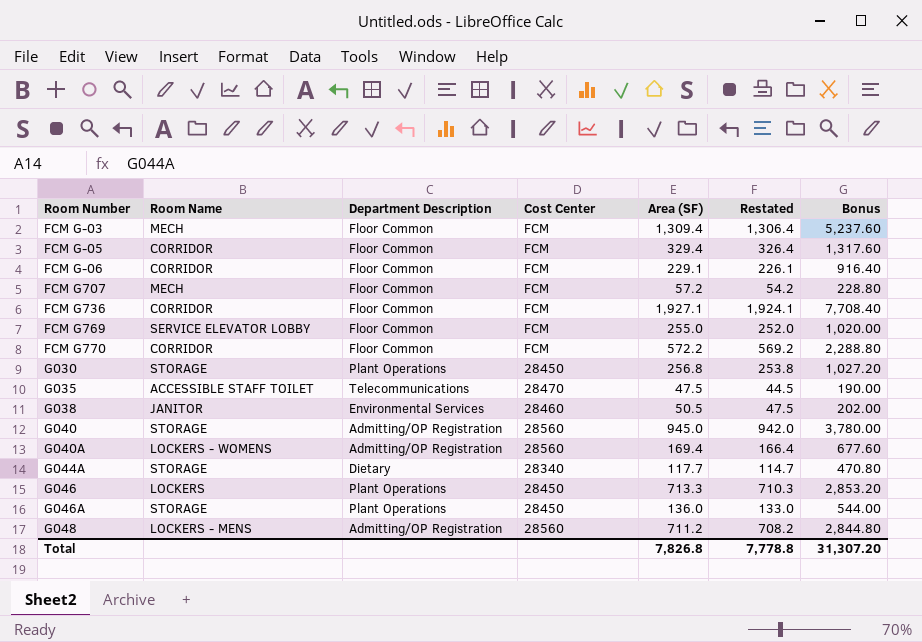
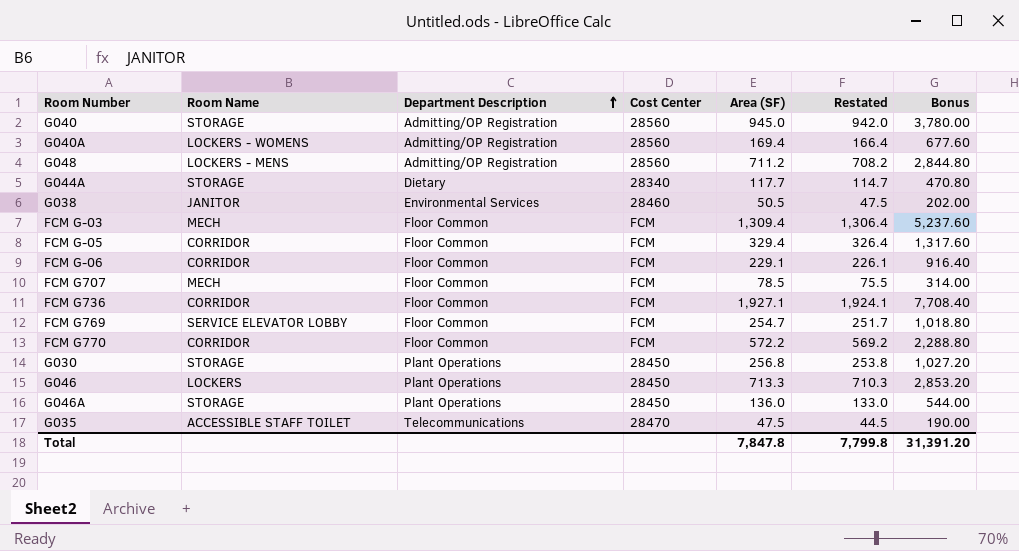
row order: none -> Department Description ascending
FCM G707 | Area (SF): 57.2 -> 78.5
FCM G707 | Restated: 54.2 -> 75.5
FCM G707 | Bonus: 228.80 -> 314.00
FCM G769 | Area (SF): 255.0 -> 254.7
FCM G769 | Restated: 252.0 -> 251.7
FCM G769 | Bonus: 1,020.00 -> 1,018.80
Total | Area (SF): 7,826.8 -> 7,847.8
Total | Restated: 7,778.8 -> 7,799.8
Total | Bonus: 31,307.20 -> 31,391.20

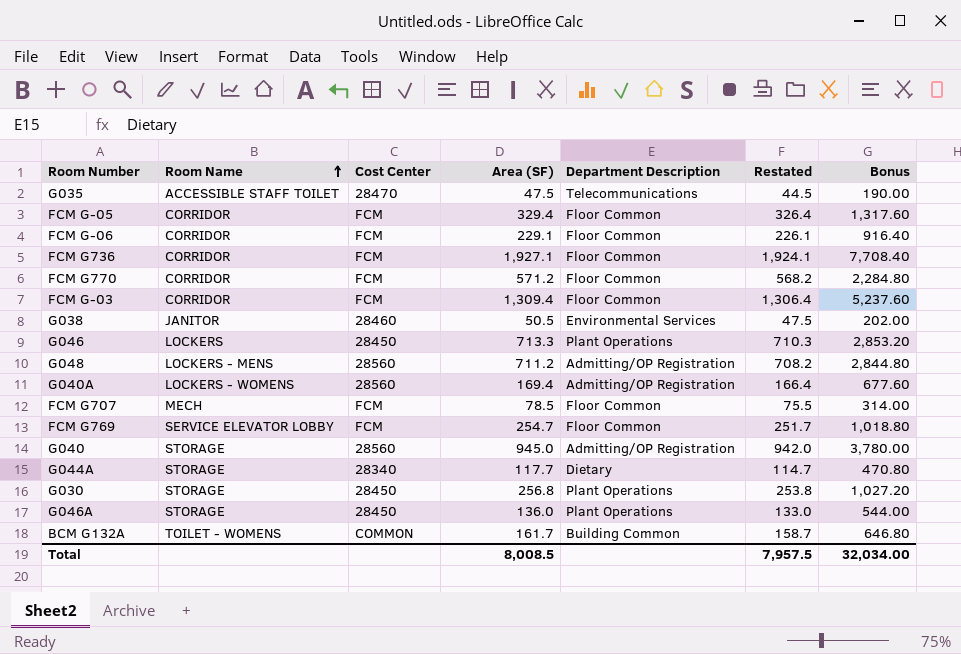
row order: Department Description ascending -> Room Name ascending
column Department Description | position: 3 -> 5
FCM G770 | Area (SF): 572.2 -> 571.2
FCM G770 | Restated: 569.2 -> 568.2
FCM G770 | Bonus: 2,288.80 -> 2,284.80
FCM G-03 | Room Name: MECH -> CORRIDOR
row BCM G132A: none -> TOILET - WOMENS | COMMON | 161.7 | Building Common | 158.7 | 646.80
Total | Area (SF): 7,847.8 -> 8,008.5
Total | Restated: 7,799.8 -> 7,957.5
Total | Bonus: 31,391.20 -> 32,034.00

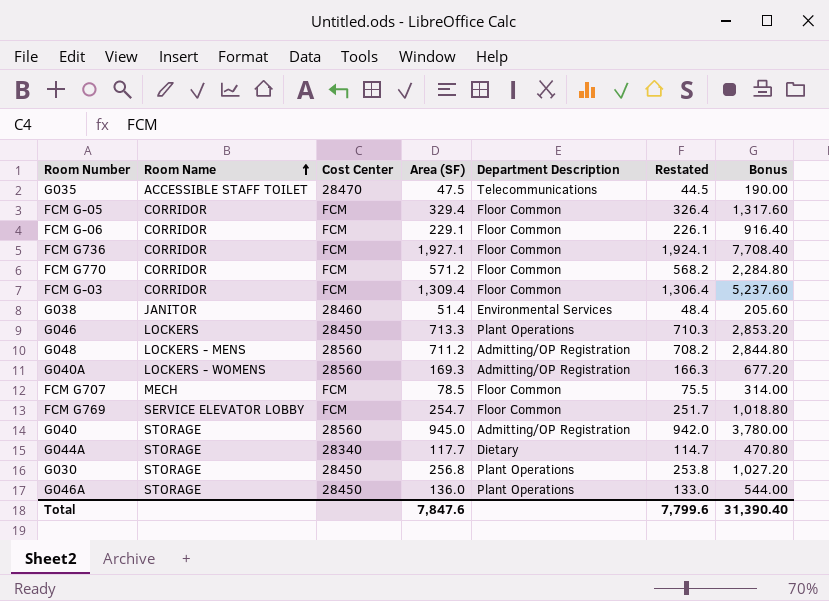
row BCM G132A: TOILET - WOMENS | COMMON | 161.7 | Building Common | 158.7 | 646.80 -> none
G038 | Area (SF): 50.5 -> 51.4
G038 | Restated: 47.5 -> 48.4
G038 | Bonus: 202.00 -> 205.60
G040A | Area (SF): 169.4 -> 169.3
G040A | Restated: 166.4 -> 166.3
G040A | Bonus: 677.60 -> 677.20
Total | Area (SF): 8,008.5 -> 7,847.6
Total | Restated: 7,957.5 -> 7,799.6
Total | Bonus: 32,034.00 -> 31,390.40

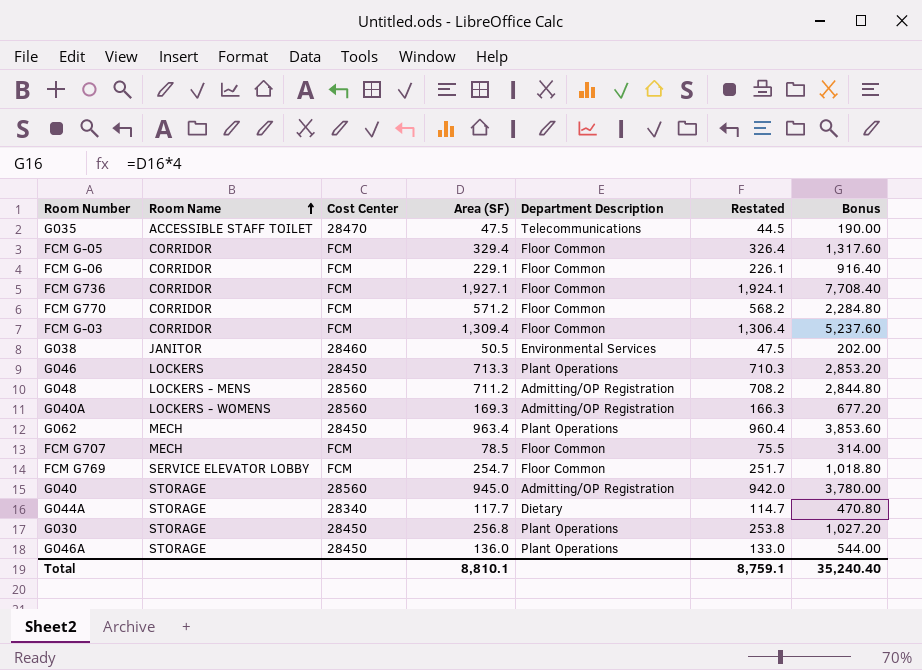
G038 | Area (SF): 51.4 -> 50.5
G038 | Restated: 48.4 -> 47.5
G038 | Bonus: 205.60 -> 202.00
row G062: none -> MECH | 28450 | 963.4 | Plant Operations | 960.4 | 3,853.60
Total | Area (SF): 7,847.6 -> 8,810.1
Total | Restated: 7,799.6 -> 8,759.1
Total | Bonus: 31,390.40 -> 35,240.40

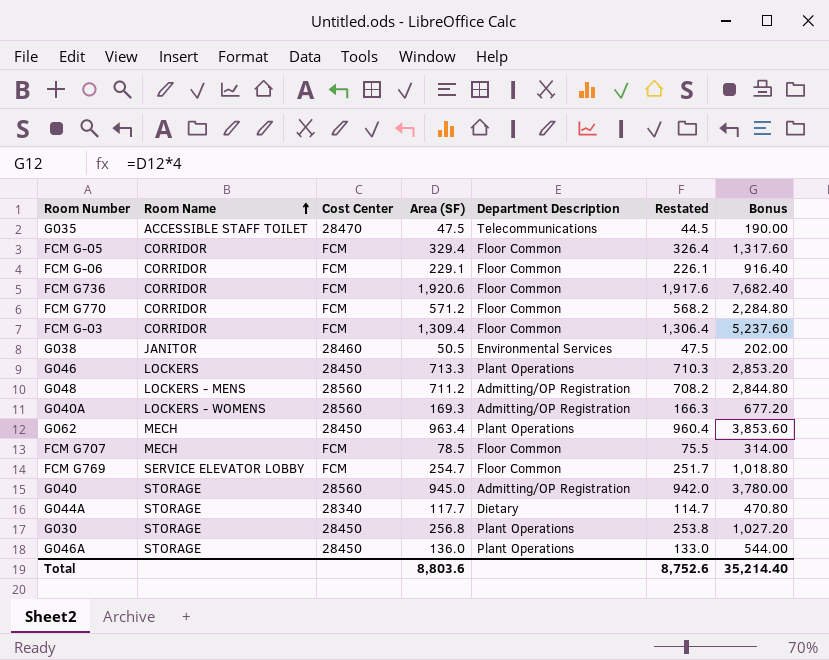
FCM G736 | Area (SF): 1,927.1 -> 1,920.6
FCM G736 | Restated: 1,924.1 -> 1,917.6
FCM G736 | Bonus: 7,708.40 -> 7,682.40
Total | Area (SF): 8,810.1 -> 8,803.6
Total | Restated: 8,759.1 -> 8,752.6
Total | Bonus: 35,240.40 -> 35,214.40

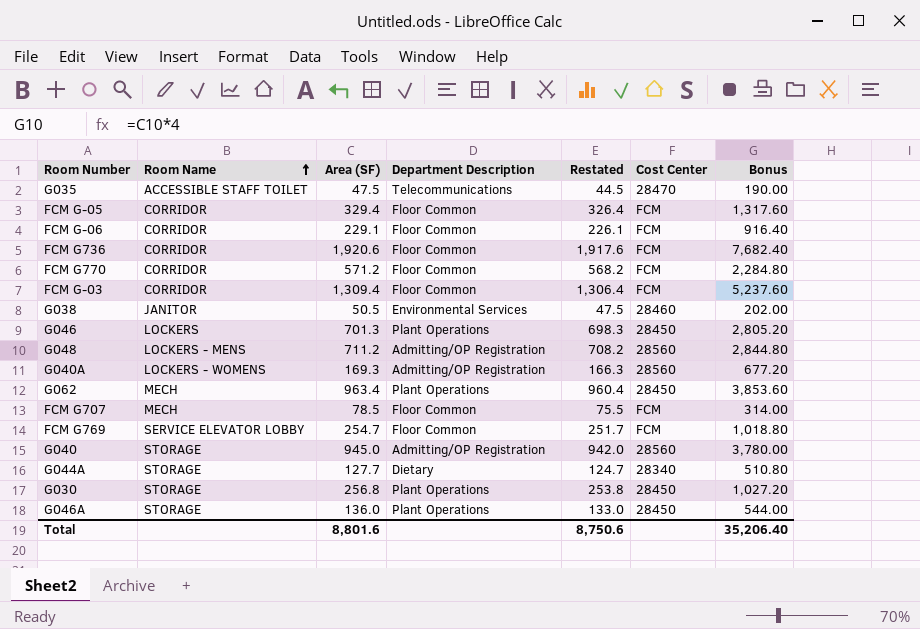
column Cost Center | position: 3 -> 6
G046 | Area (SF): 713.3 -> 701.3
G046 | Restated: 710.3 -> 698.3
G046 | Bonus: 2,853.20 -> 2,805.20
G044A | Area (SF): 117.7 -> 127.7
G044A | Restated: 114.7 -> 124.7
G044A | Bonus: 470.80 -> 510.80
Total | Area (SF): 8,803.6 -> 8,801.6
Total | Restated: 8,752.6 -> 8,750.6
Total | Bonus: 35,214.40 -> 35,206.40

